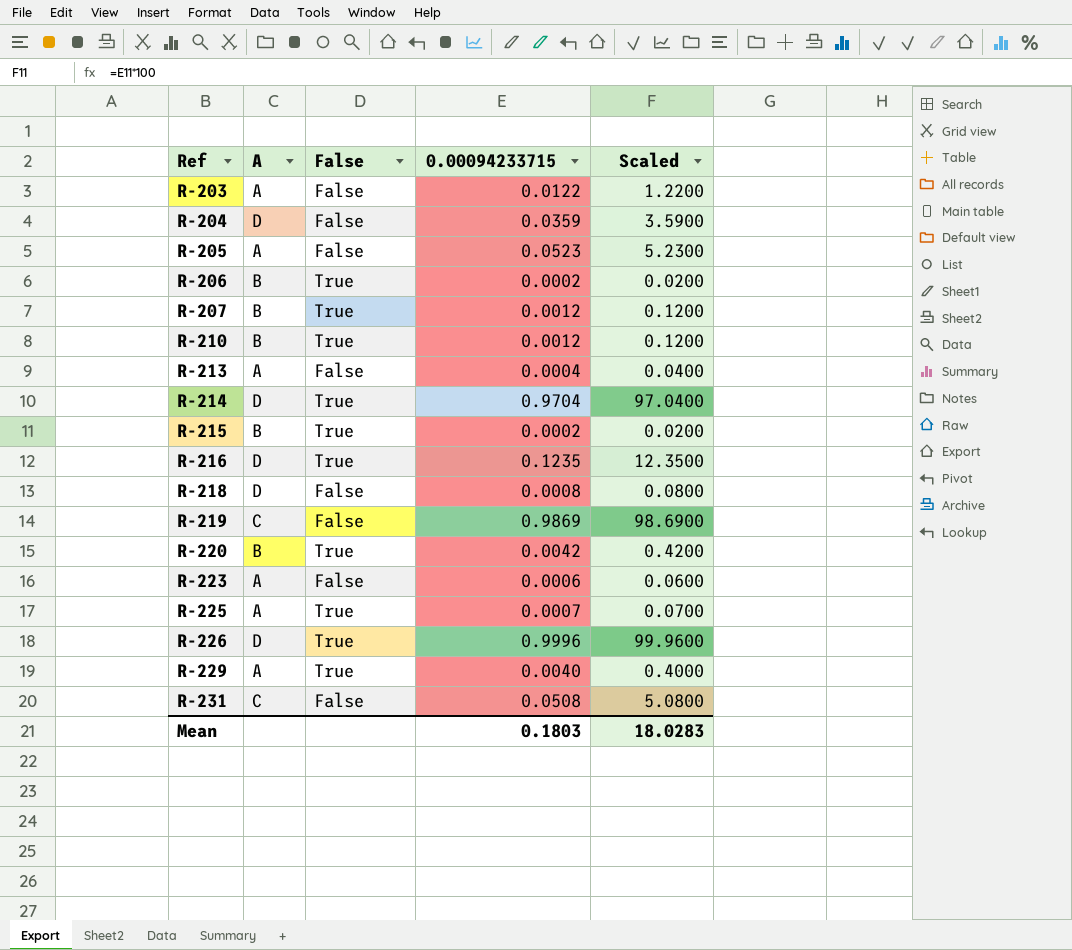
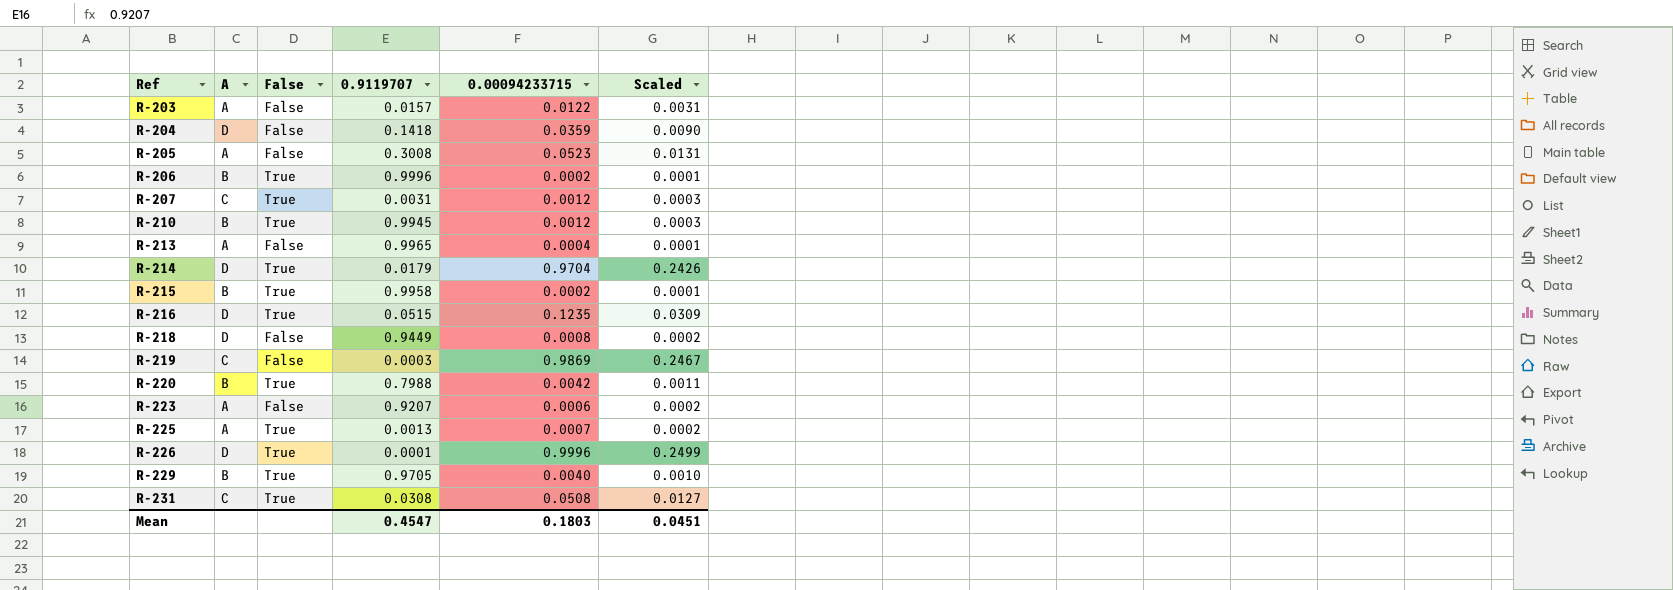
column 0.9119707 | position: none -> 4
column Scaled | formula: [0.00094233715] * 100 -> [0.00094233715] * 0.25
R-207 | A: B -> C
R-229 | A: A -> B
R-231 | False: False -> True
Mean | Scaled: 18.0283 -> 0.0451

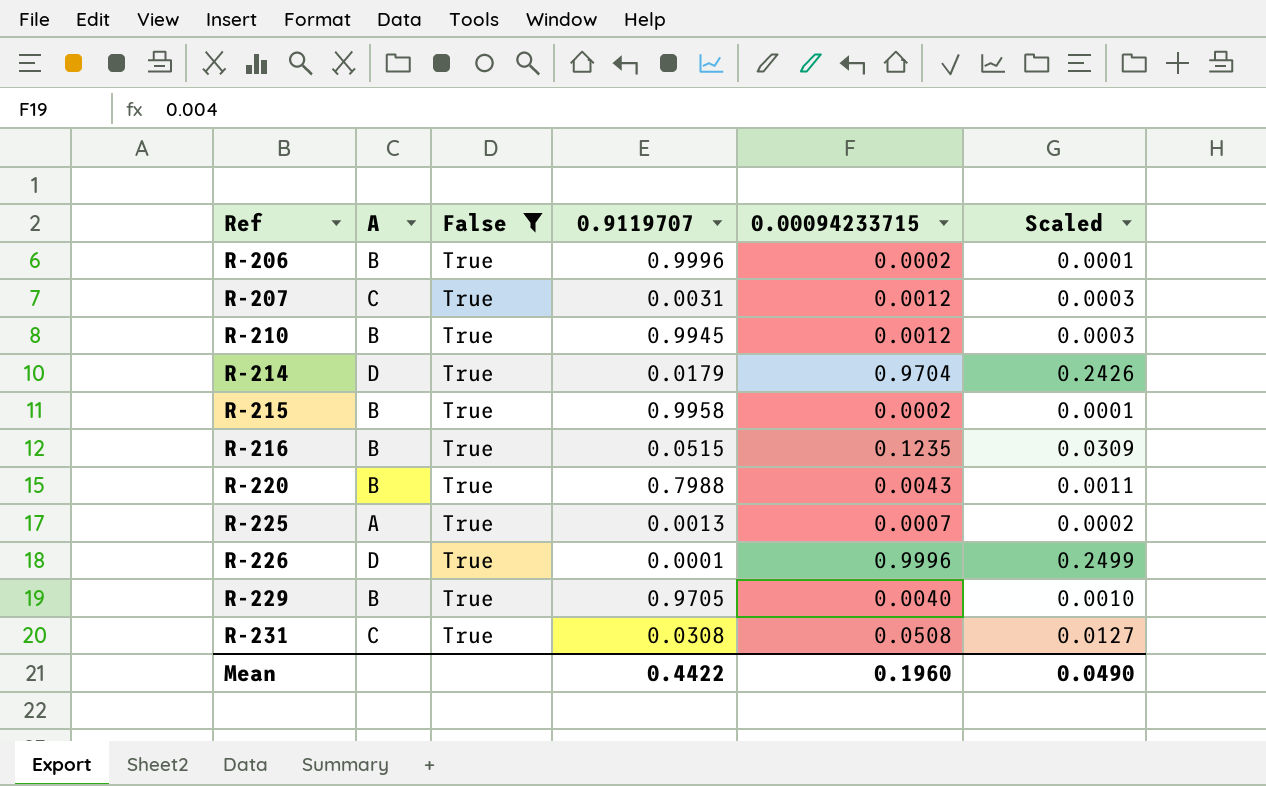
filter: none -> False = True
R-216 | A: D -> B
R-220 | 0.00094233715: 0.0042 -> 0.0043
Mean | 0.9119707: 0.4547 -> 0.4422
Mean | 0.00094233715: 0.1803 -> 0.1960
Mean | Scaled: 0.0451 -> 0.0490

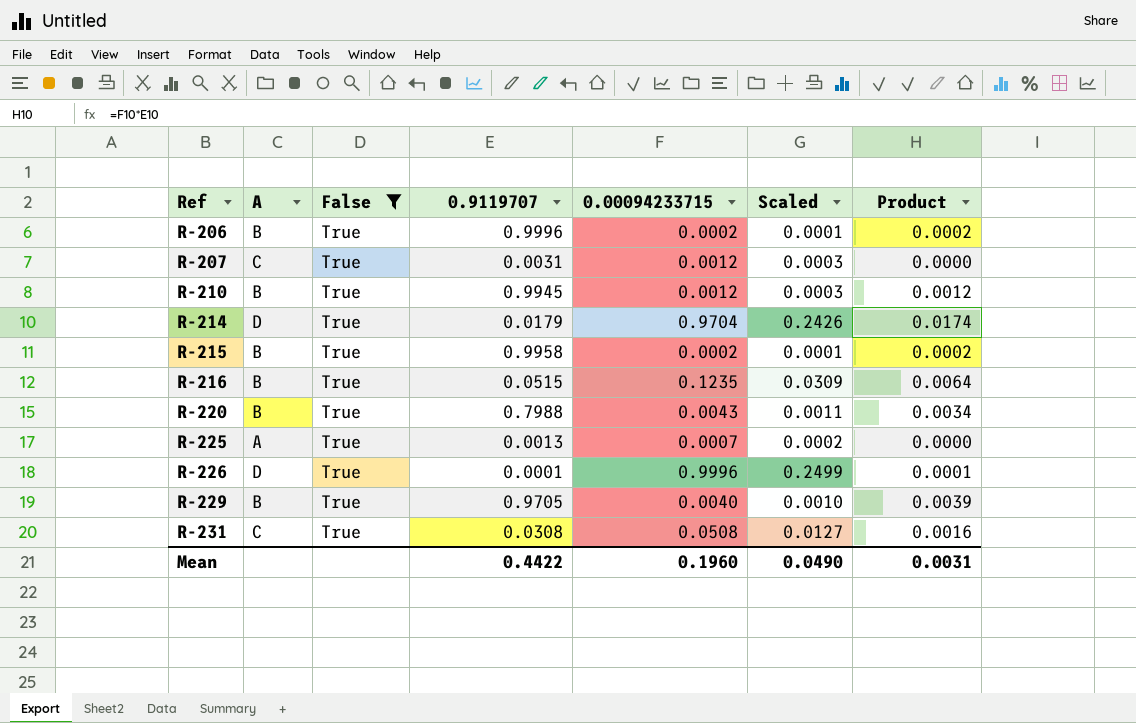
column Product | formula: none -> [0.9119707] * [0.00094233715]

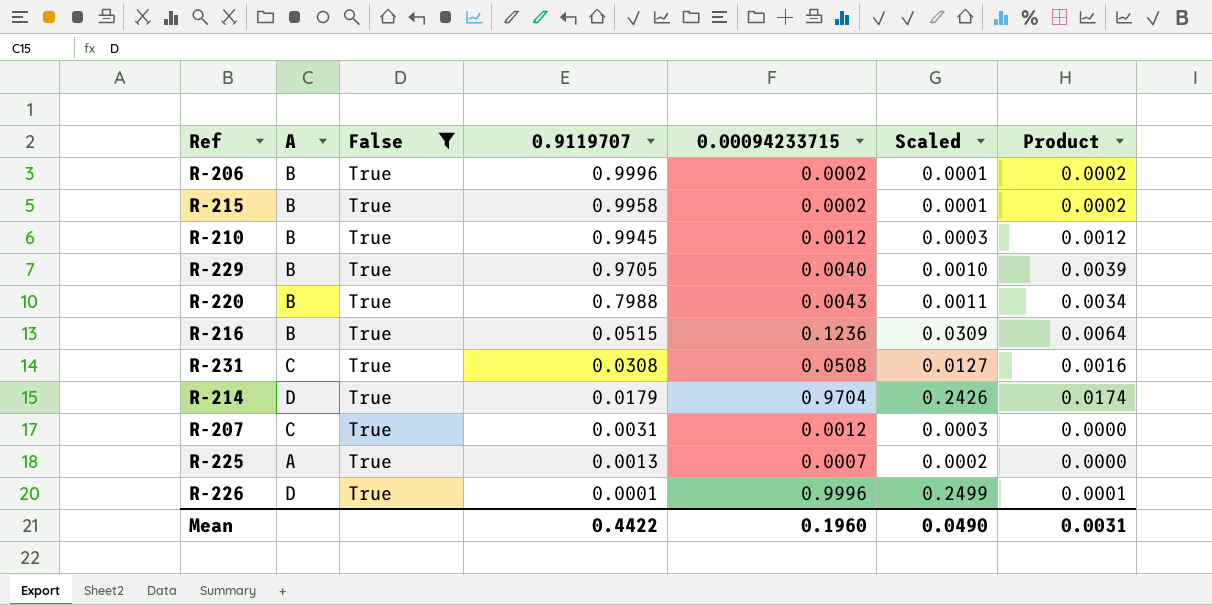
row order: Ref ascending -> 0.9119707 descending
R-216 | 0.00094233715: 0.1235 -> 0.1236

